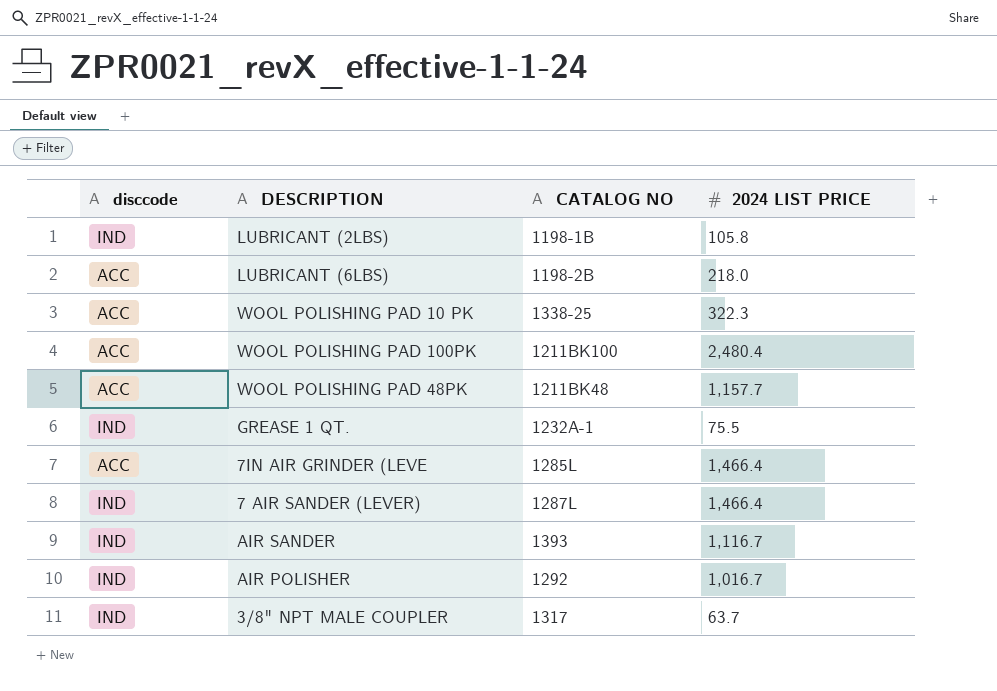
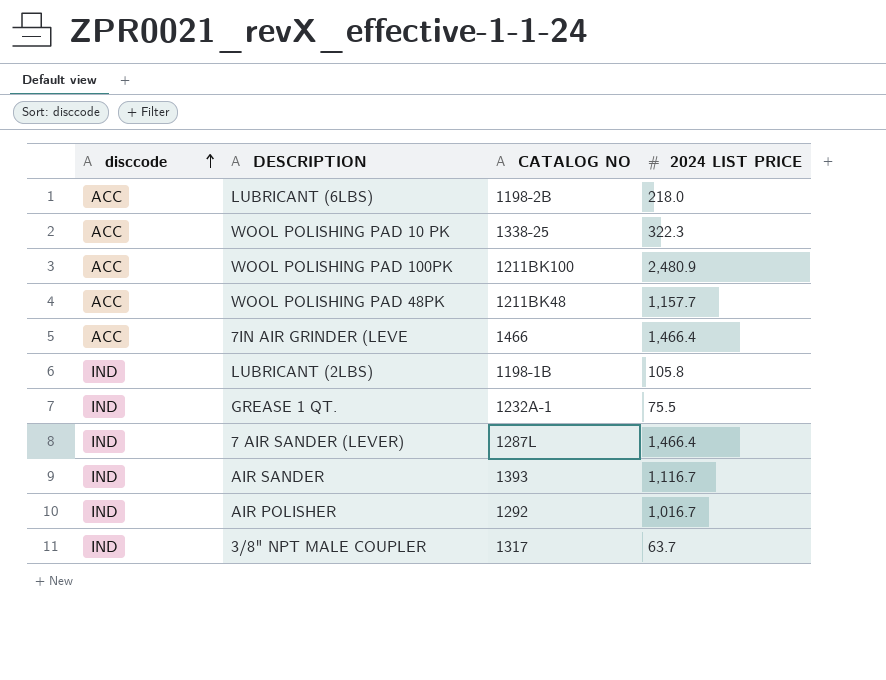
row order: none -> disccode ascending
WOOL POLISHING PAD 100PK | 2024 LIST PRICE: 2,480.4 -> 2,480.9
7IN AIR GRINDER (LEVE | CATALOG NO: 1285L -> 1466

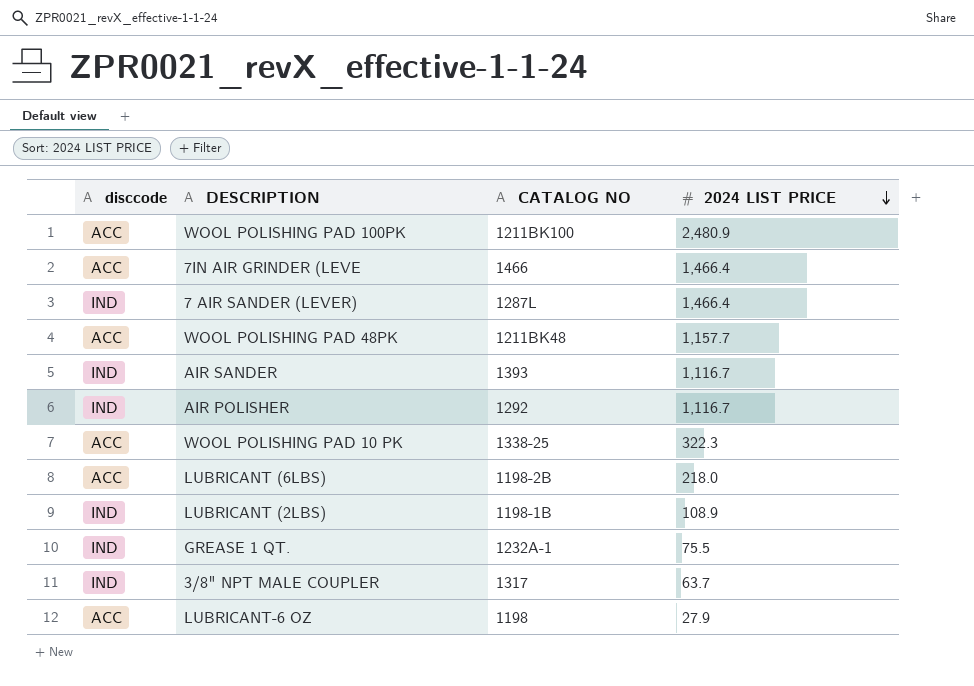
row order: disccode ascending -> 2024 LIST PRICE descending
AIR POLISHER | 2024 LIST PRICE: 1,016.7 -> 1,116.7
LUBRICANT (2LBS) | 2024 LIST PRICE: 105.8 -> 108.9
row LUBRICANT-6 OZ: none -> ACC | 1198 | 27.9

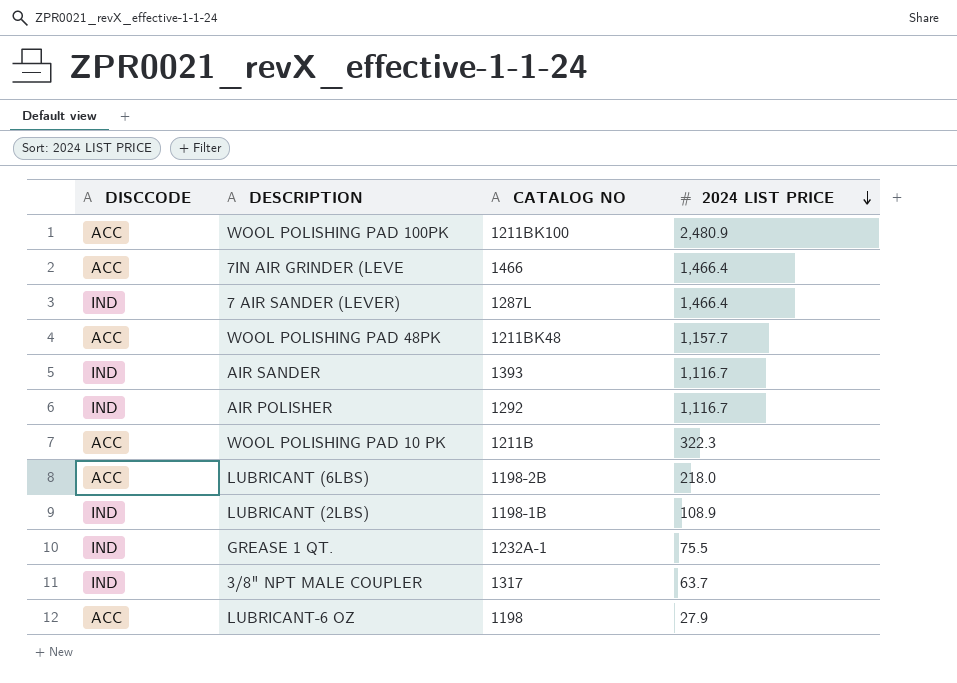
column name: disccode -> DISCCODE
WOOL POLISHING PAD 10 PK | CATALOG NO: 1338-25 -> 1211B

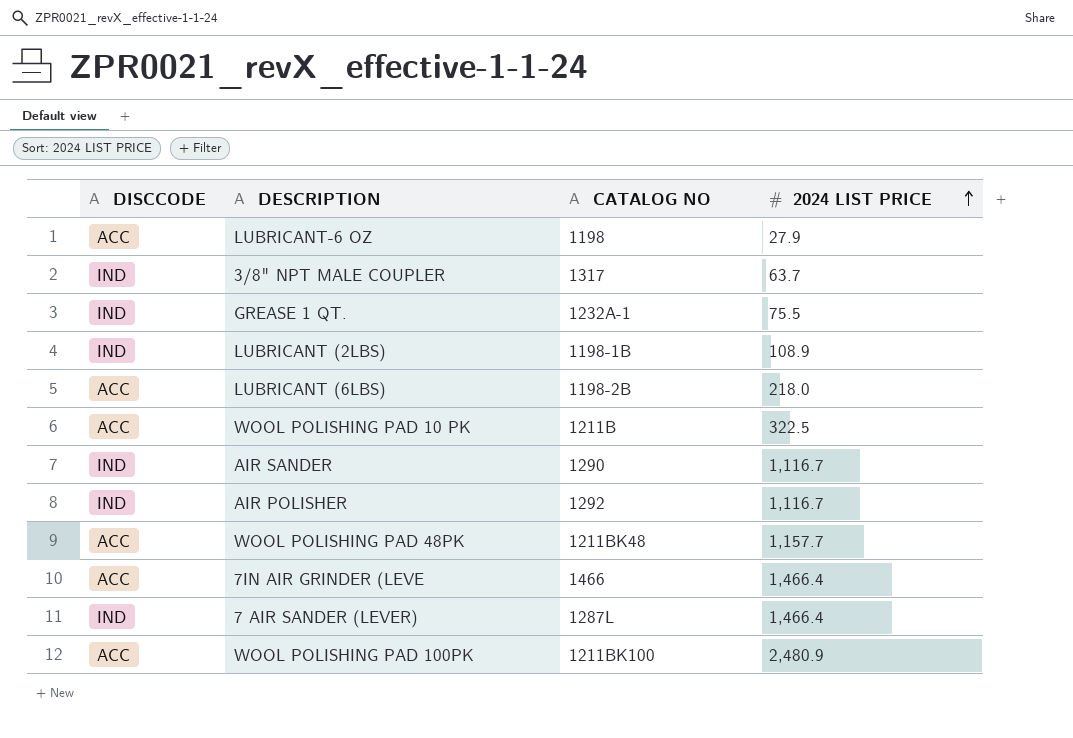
row order: 2024 LIST PRICE descending -> 2024 LIST PRICE ascending
WOOL POLISHING PAD 10 PK | 2024 LIST PRICE: 322.3 -> 322.5
AIR SANDER | CATALOG NO: 1393 -> 1290

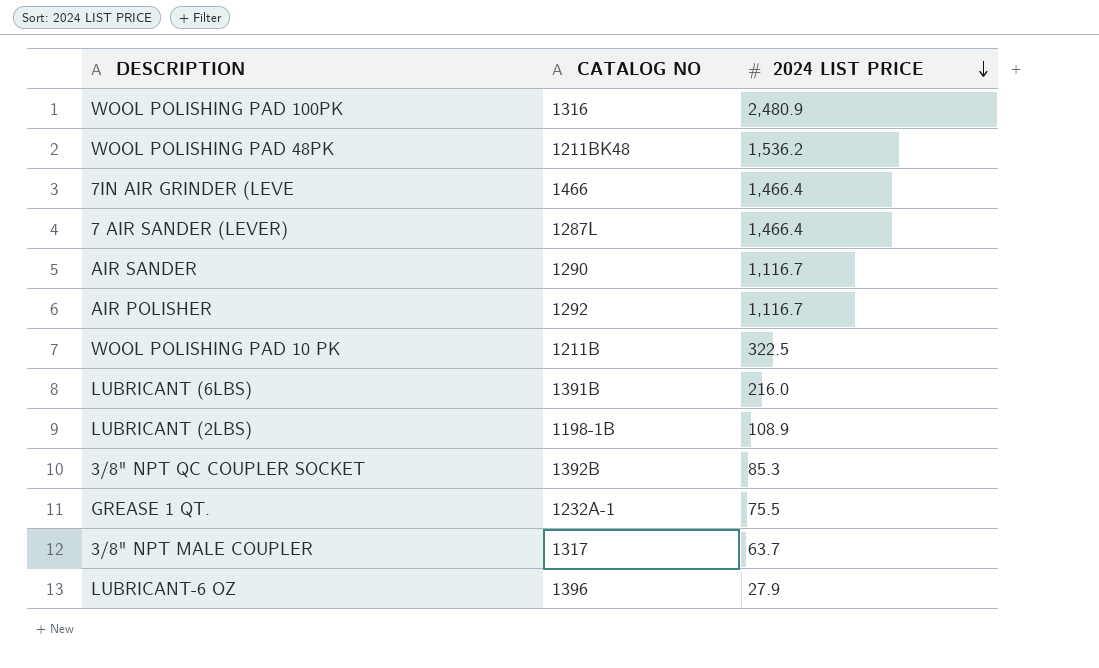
row order: 2024 LIST PRICE ascending -> 2024 LIST PRICE descending
column DISCCODE | position: 1 -> none
WOOL POLISHING PAD 100PK | CATALOG NO: 1211BK100 -> 1316
WOOL POLISHING PAD 48PK | 2024 LIST PRICE: 1,157.7 -> 1,536.2
LUBRICANT (6LBS) | CATALOG NO: 1198-2B -> 1391B
LUBRICANT (6LBS) | 2024 LIST PRICE: 218.0 -> 216.0
row 3/8" NPT QC COUPLER SOCKET: none -> 1392B | 85.3
LUBRICANT-6 OZ | CATALOG NO: 1198 -> 1396

